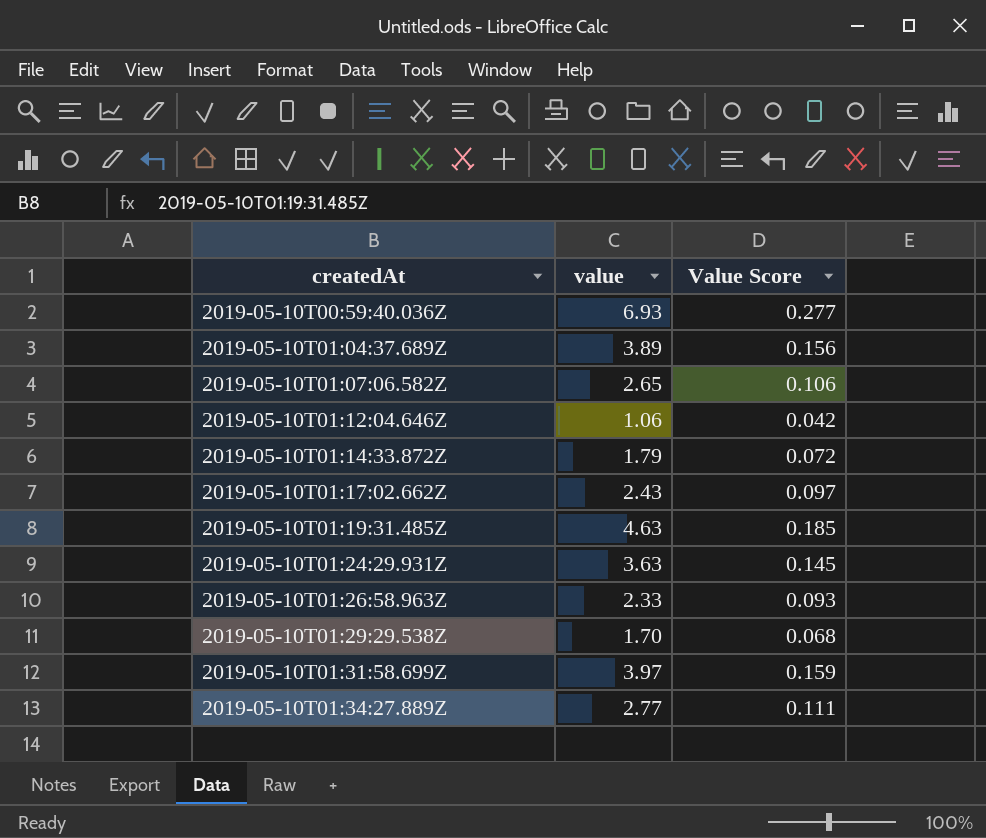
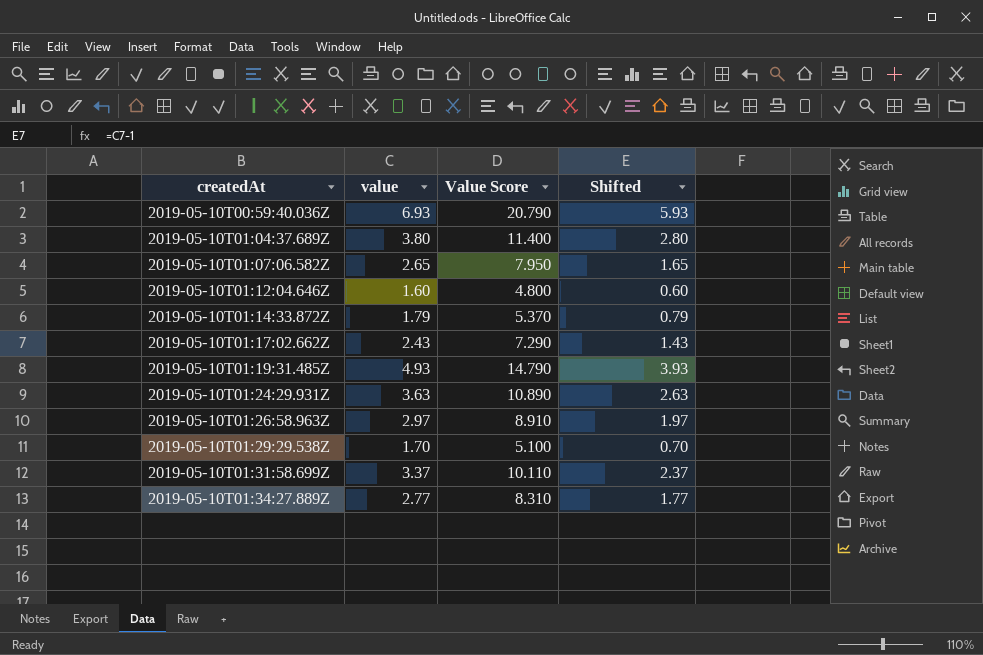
column Value Score | formula: [value] * 0.04 -> [value] * 3
column Shifted | formula: none -> [value] - 1
2019-05-10T01:04:37.689Z | value: 3.89 -> 3.80
2019-05-10T01:12:04.646Z | value: 1.06 -> 1.60
2019-05-10T01:19:31.485Z | value: 4.63 -> 4.93
2019-05-10T01:26:58.963Z | value: 2.33 -> 2.97
2019-05-10T01:31:58.699Z | value: 3.97 -> 3.37

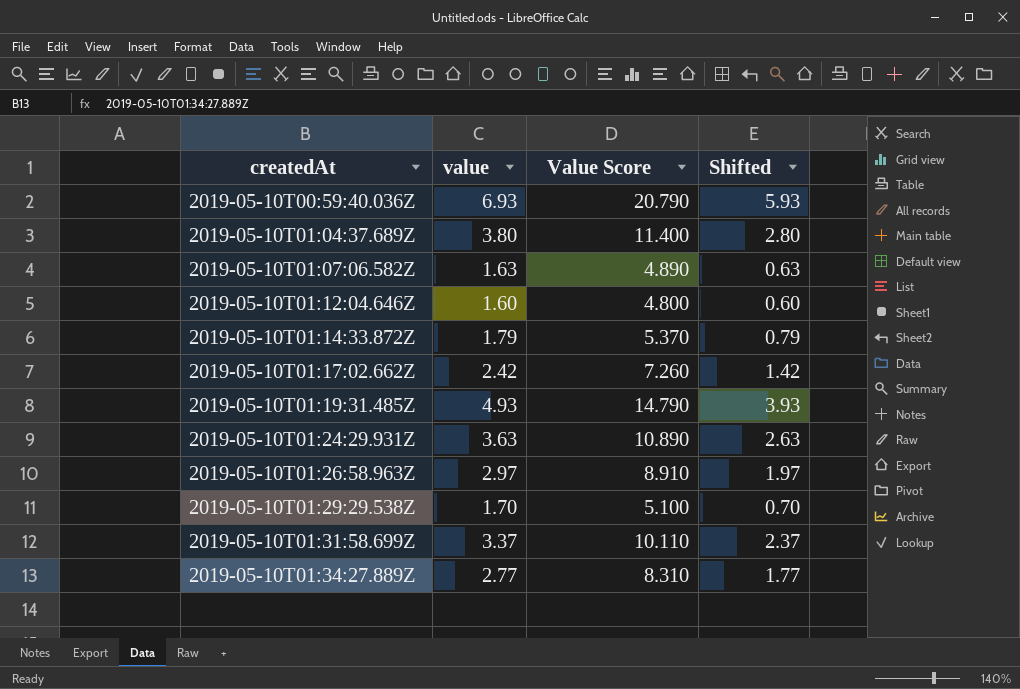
2019-05-10T01:07:06.582Z | value: 2.65 -> 1.63
2019-05-10T01:07:06.582Z | Value Score: 7.950 -> 4.890
2019-05-10T01:07:06.582Z | Shifted: 1.65 -> 0.63
2019-05-10T01:17:02.662Z | value: 2.43 -> 2.42
2019-05-10T01:17:02.662Z | Value Score: 7.290 -> 7.260
2019-05-10T01:17:02.662Z | Shifted: 1.43 -> 1.42

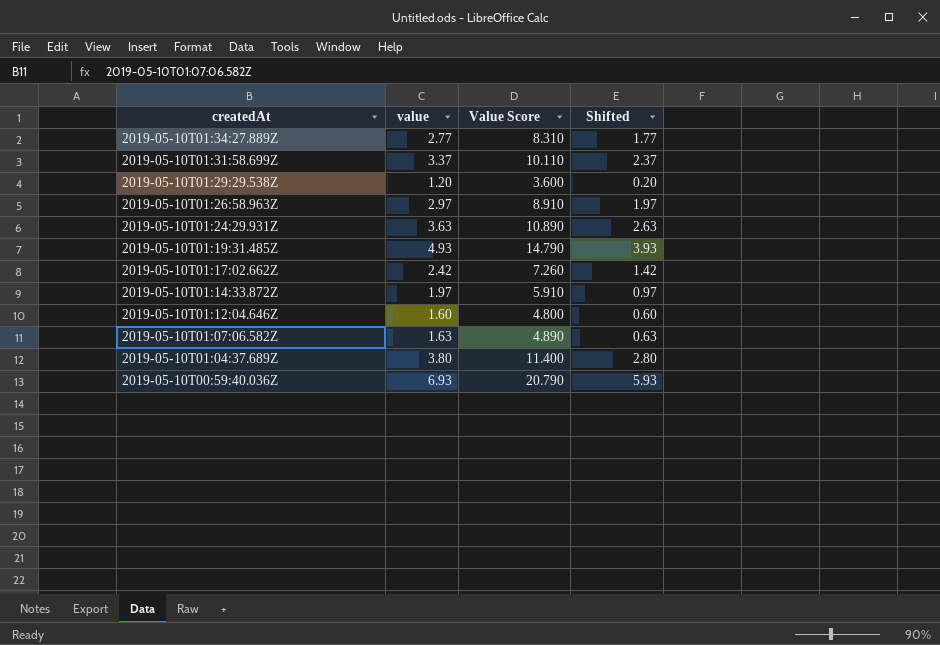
row order: createdAt ascending -> createdAt descending
2019-05-10T01:29:29.538Z | value: 1.70 -> 1.20
2019-05-10T01:29:29.538Z | Value Score: 5.100 -> 3.600
2019-05-10T01:29:29.538Z | Shifted: 0.70 -> 0.20
2019-05-10T01:14:33.872Z | value: 1.79 -> 1.97
2019-05-10T01:14:33.872Z | Value Score: 5.370 -> 5.910
2019-05-10T01:14:33.872Z | Shifted: 0.79 -> 0.97

